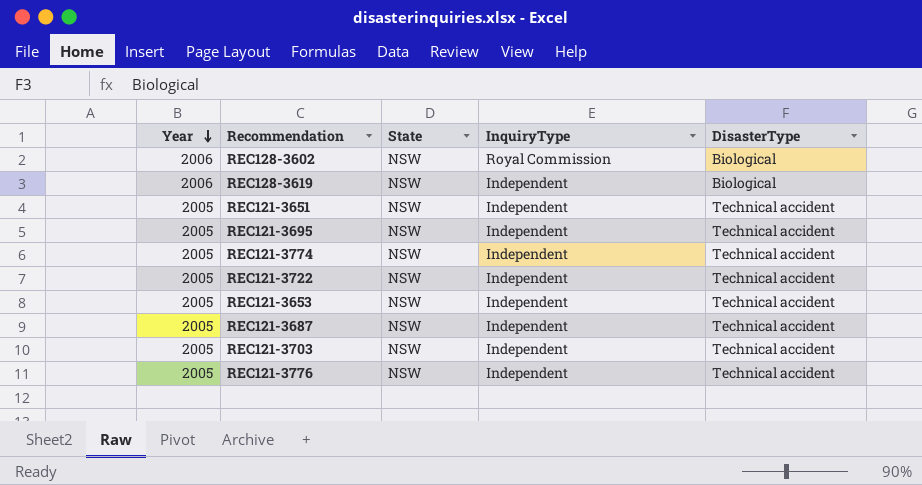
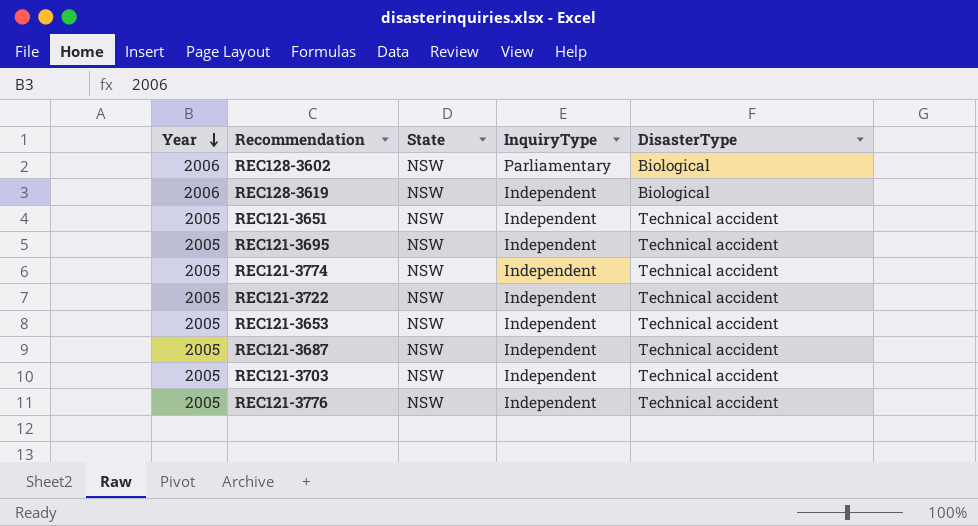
REC128-3602 | InquiryType: Royal Commission -> Parliamentary

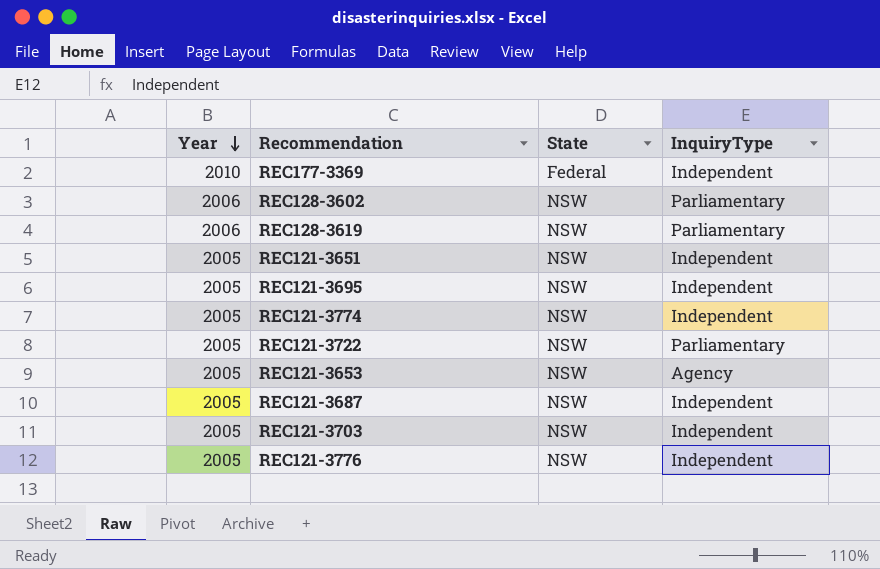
column DisasterType | position: 5 -> none
row REC177-3369: none -> 2010 | Federal | Independent
REC128-3619 | InquiryType: Independent -> Parliamentary
REC121-3722 | InquiryType: Independent -> Parliamentary
REC121-3653 | InquiryType: Independent -> Agency

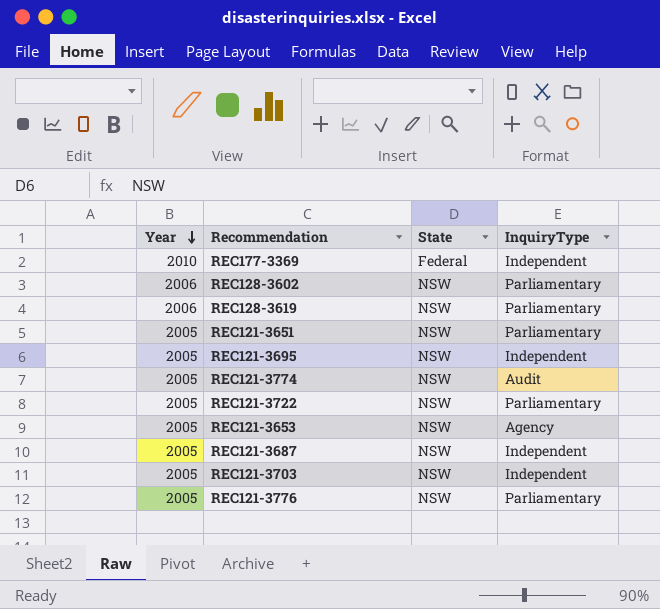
REC121-3651 | InquiryType: Independent -> Parliamentary
REC121-3774 | InquiryType: Independent -> Audit
REC121-3776 | InquiryType: Independent -> Parliamentary

